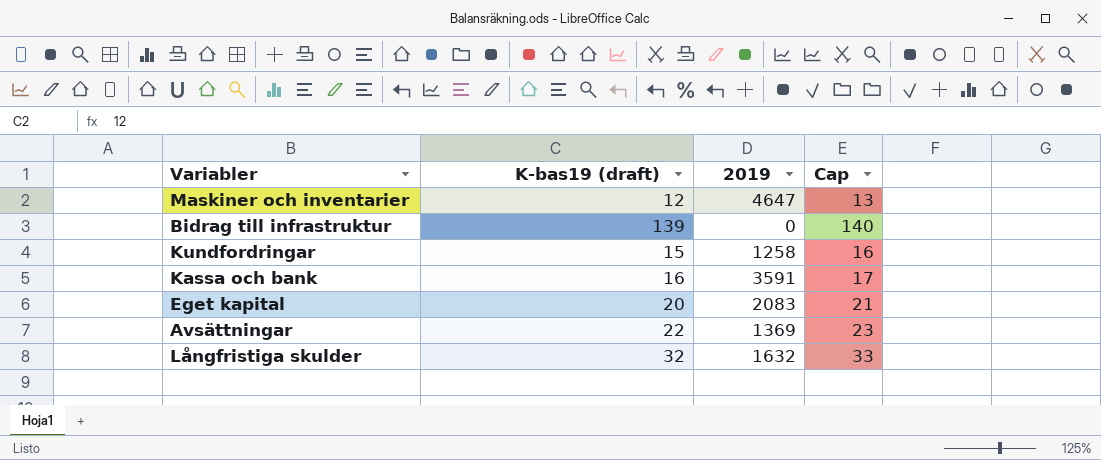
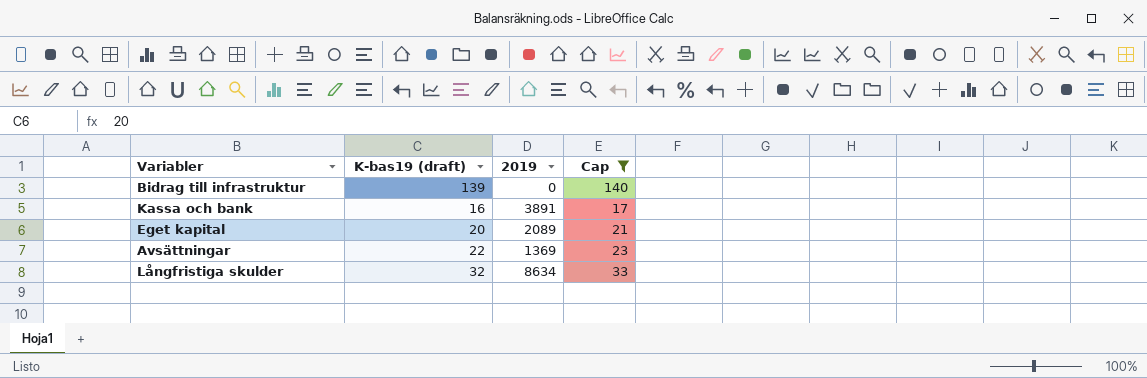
filter: none -> Cap >= 17
Kassa och bank | 2019: 3591 -> 3891
Eget kapital | 2019: 2083 -> 2089
Långfristiga skulder | 2019: 1632 -> 8634

